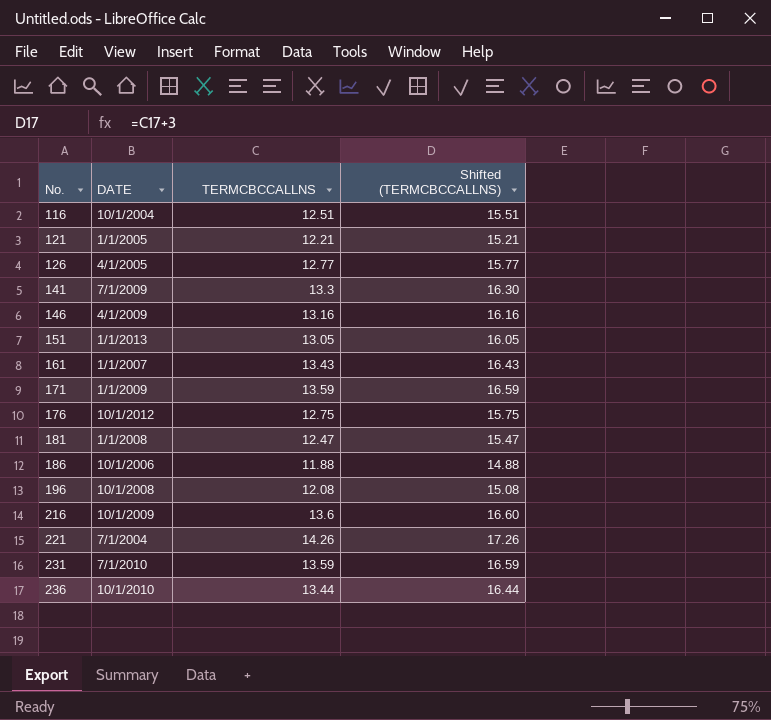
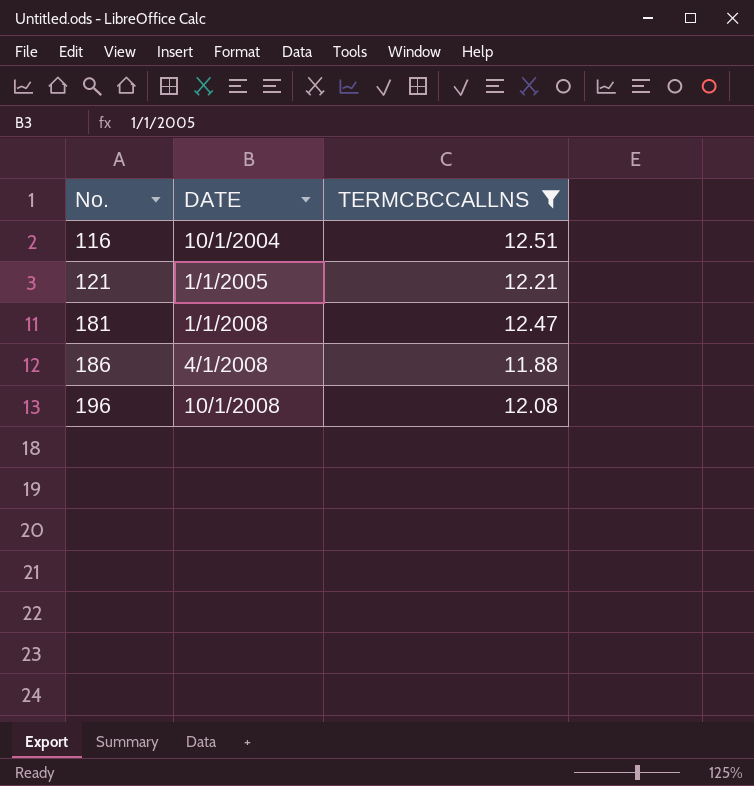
filter: none -> TERMCBCCALLNS <= 12.51
column Shifted (TERMCBCCALLNS) | formula: [TERMCBCCALLNS] + 3 -> none
186 | DATE: 10/1/2006 -> 4/1/2008

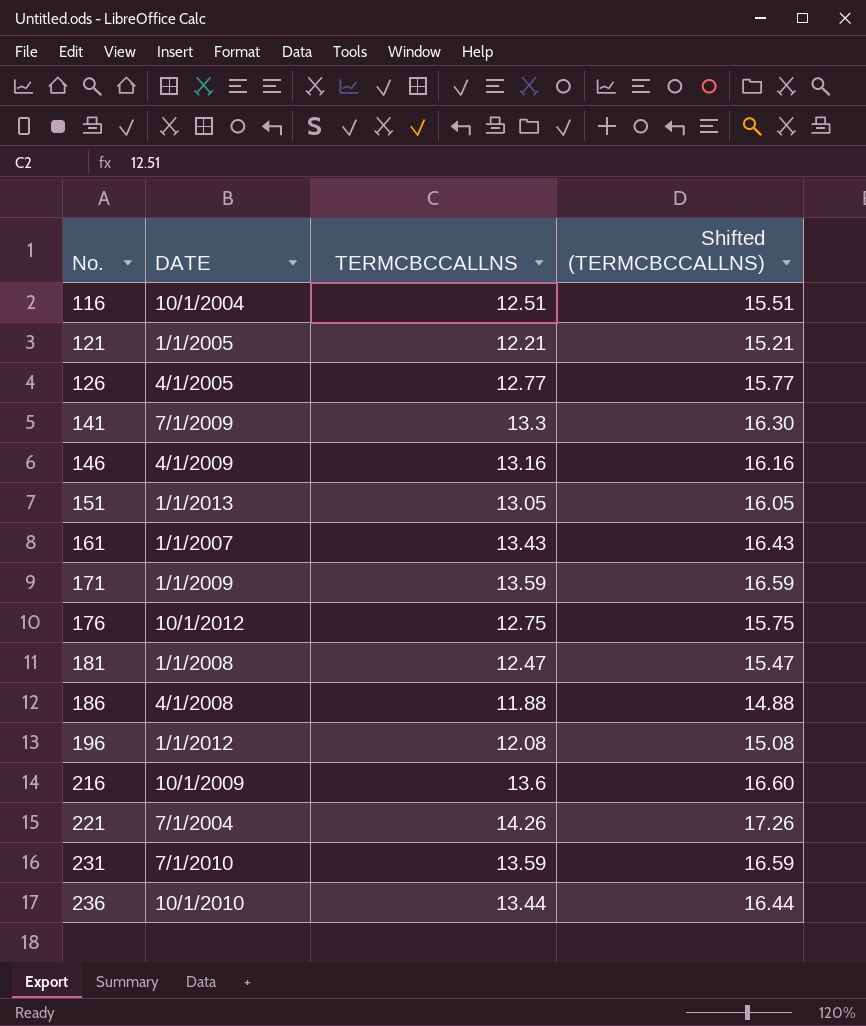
filter: TERMCBCCALLNS <= 12.51 -> none
column Shifted (TERMCBCCALLNS) | formula: none -> [TERMCBCCALLNS] + 3
196 | DATE: 10/1/2008 -> 1/1/2012

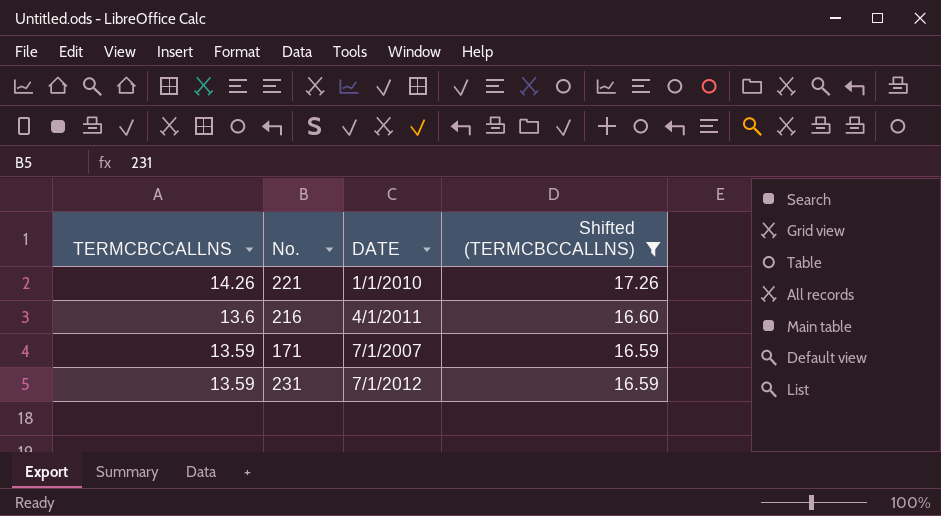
filter: none -> Shifted (TERMCBCCALLNS) >= 16.59
row order: No. ascending -> TERMCBCCALLNS descending
column TERMCBCCALLNS | position: 3 -> 1
221 | DATE: 7/1/2004 -> 1/1/2010
216 | DATE: 10/1/2009 -> 4/1/2011
171 | DATE: 1/1/2009 -> 7/1/2007
231 | DATE: 7/1/2010 -> 7/1/2012

